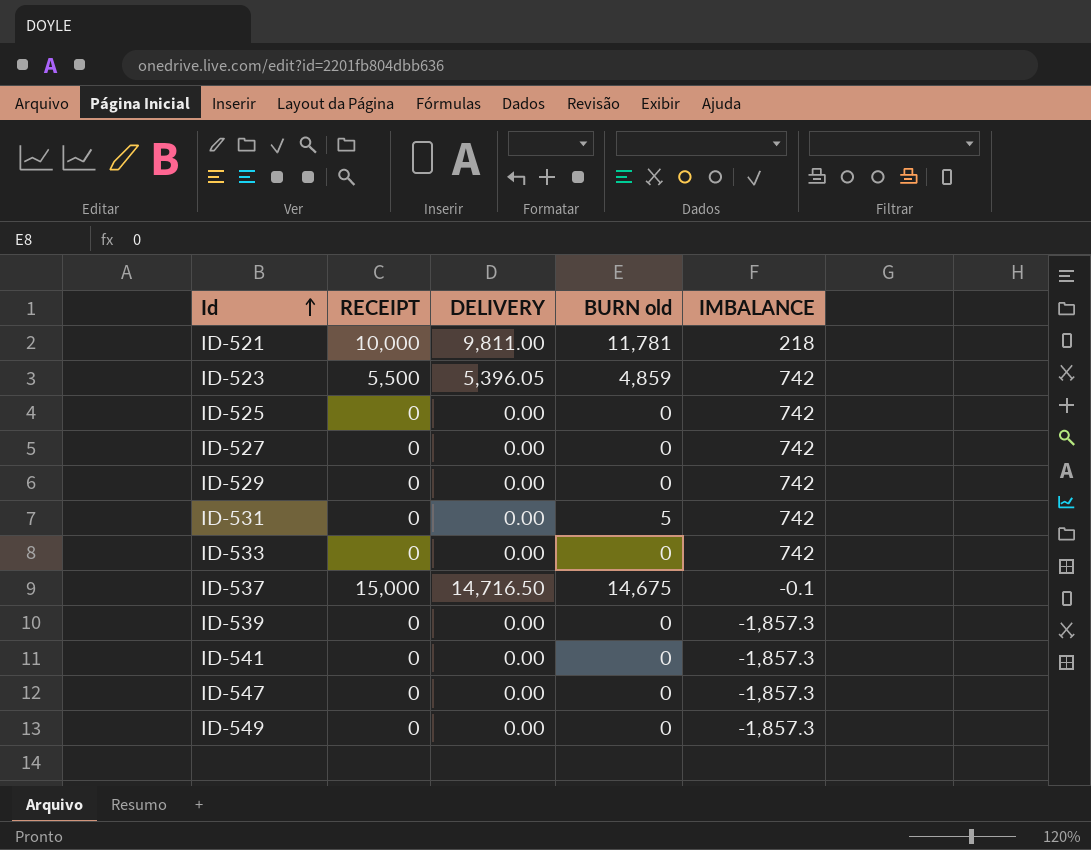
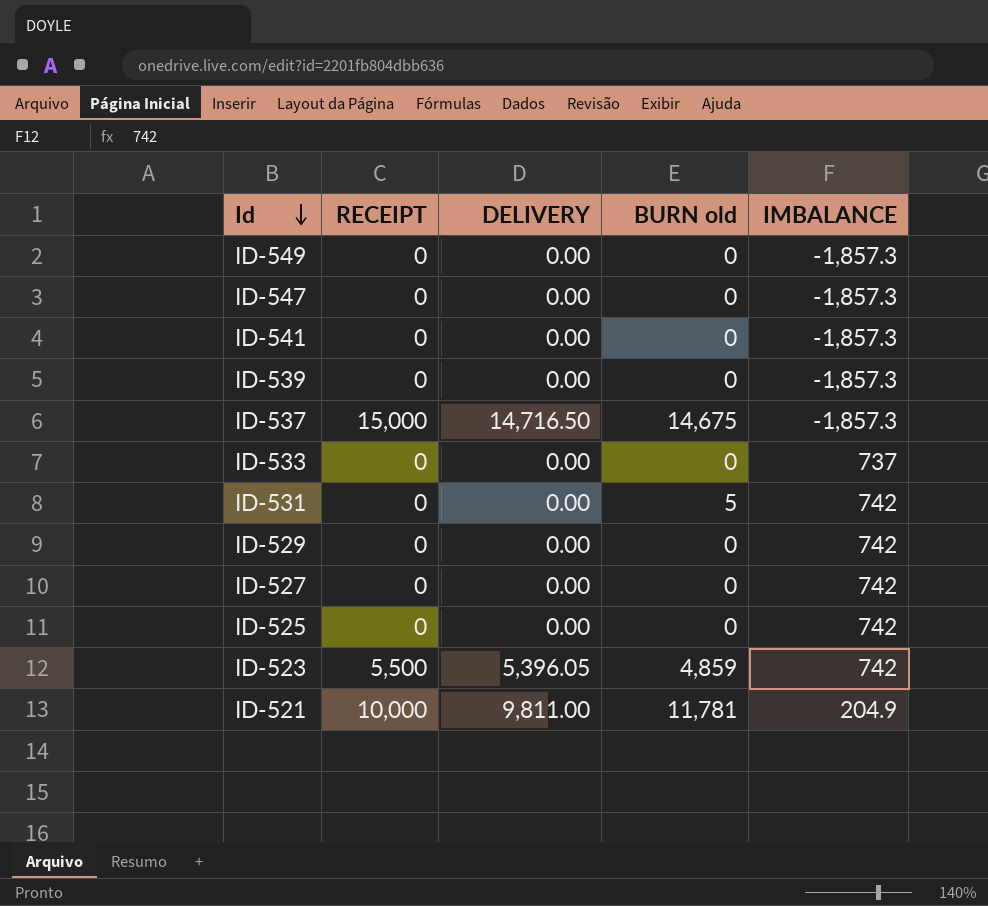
row order: Id ascending -> Id descending
ID-537 | IMBALANCE: -0.1 -> -1,857.3
ID-533 | IMBALANCE: 742 -> 737
ID-521 | IMBALANCE: 218 -> 204.9

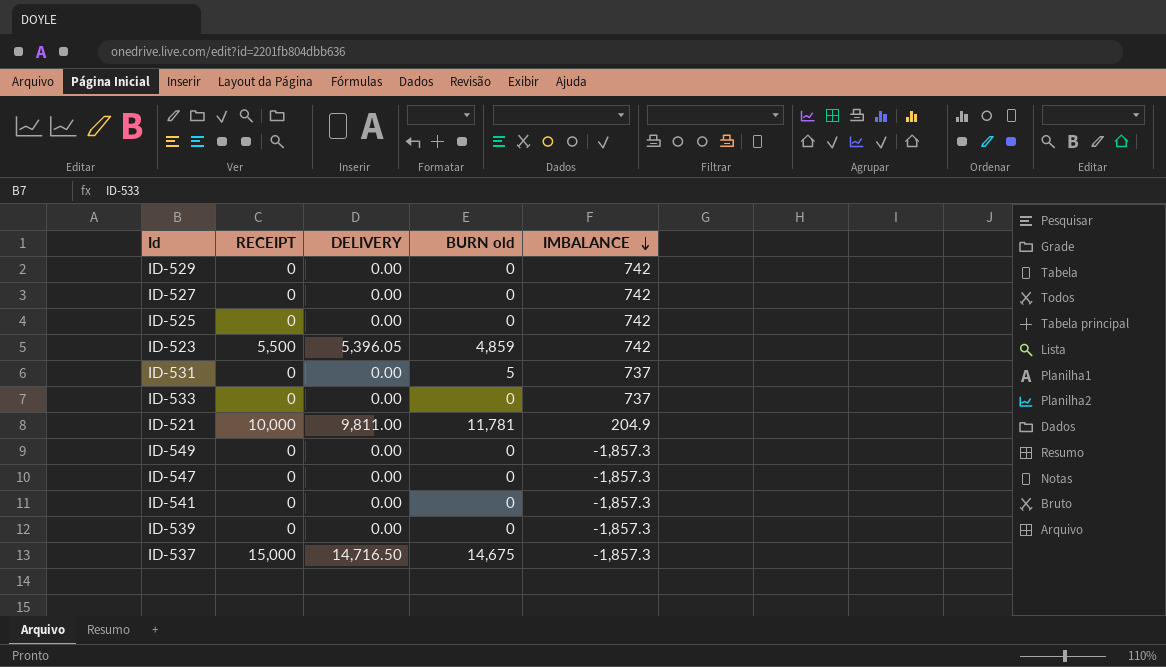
row order: Id descending -> IMBALANCE descending
ID-531 | IMBALANCE: 742 -> 737

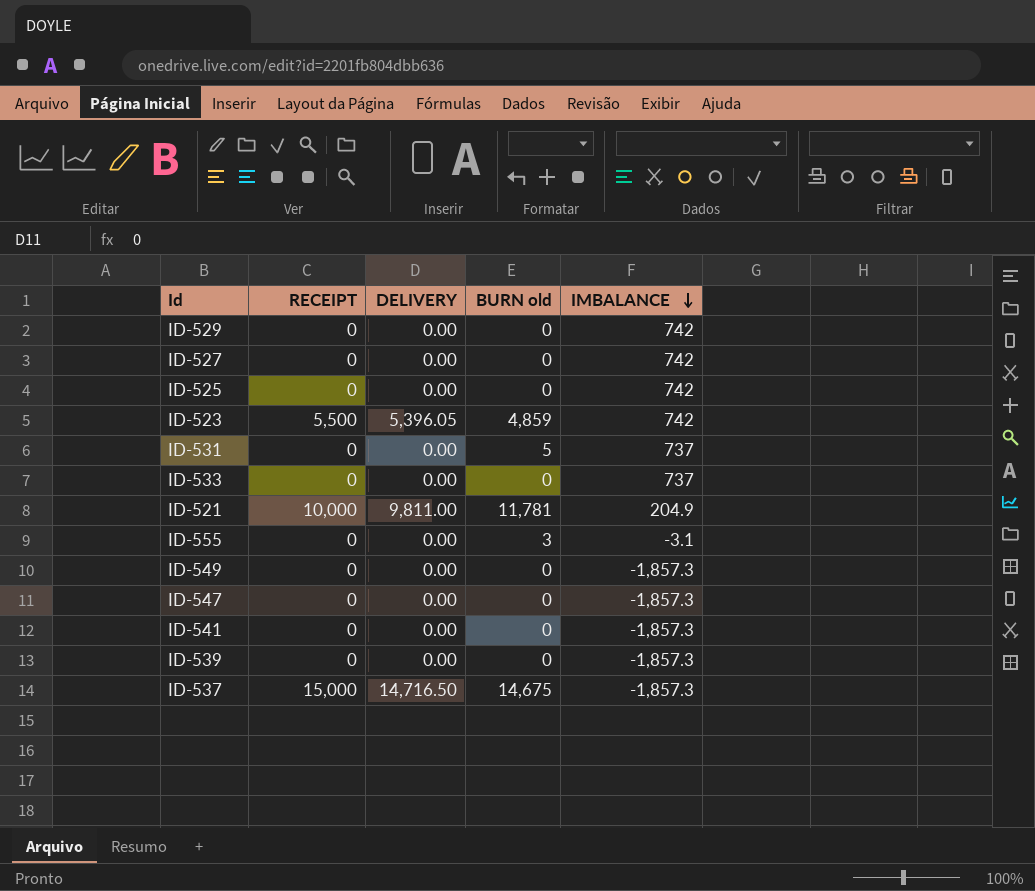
row ID-555: none -> 0 | 0.00 | 3 | -3.1

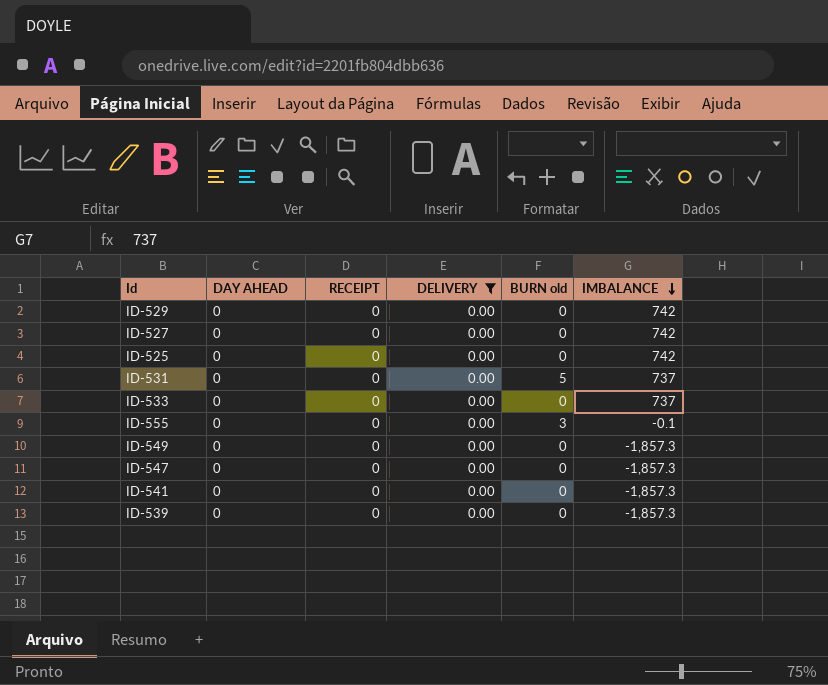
filter: none -> DELIVERY = 0.00
column DAY AHEAD | position: none -> 2
ID-555 | IMBALANCE: -3.1 -> -0.1

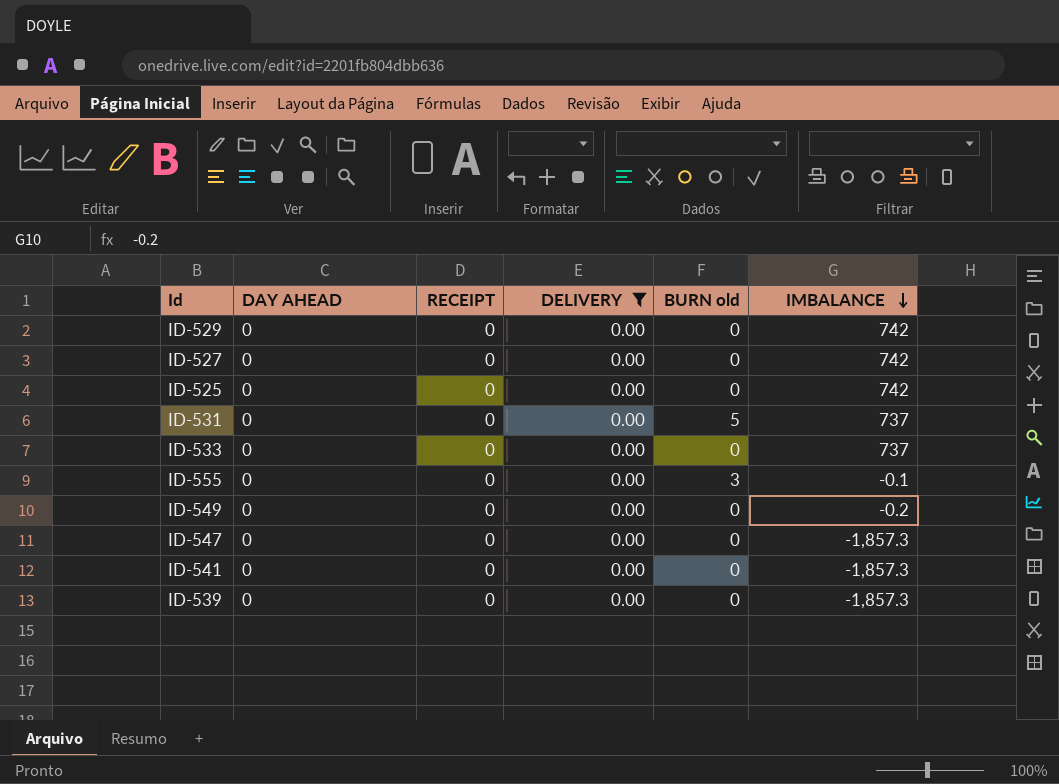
ID-549 | IMBALANCE: -1,857.3 -> -0.2

